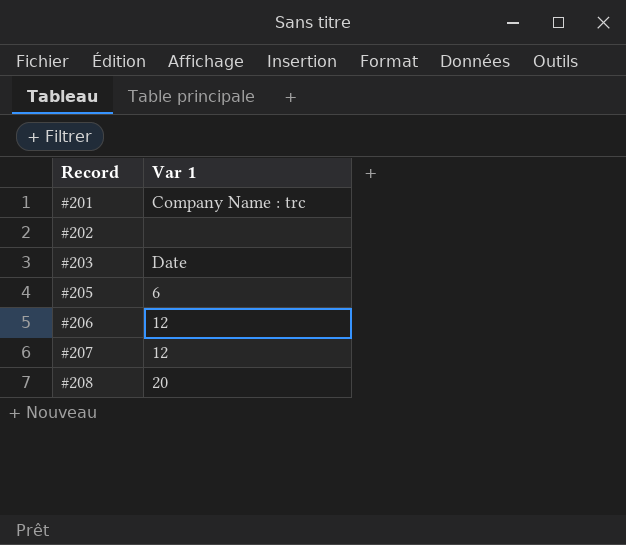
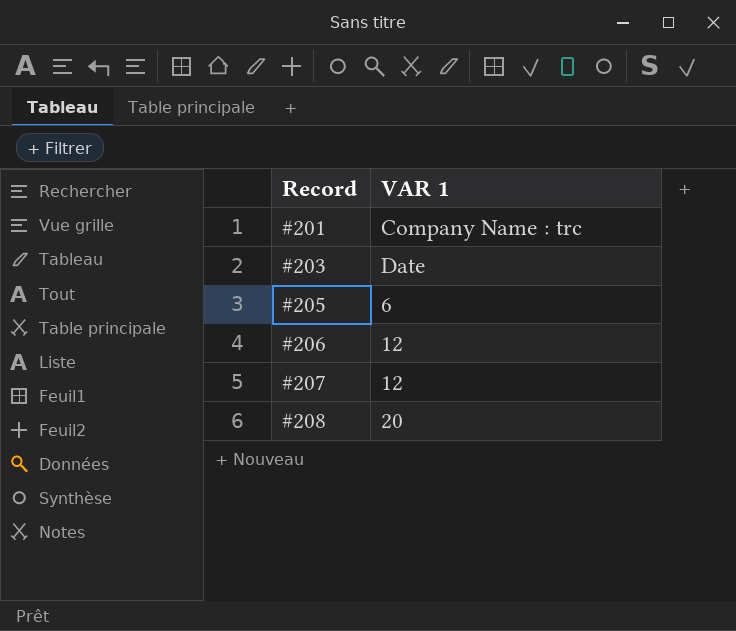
column name: Var 1 -> VAR 1
row #202: none -> none

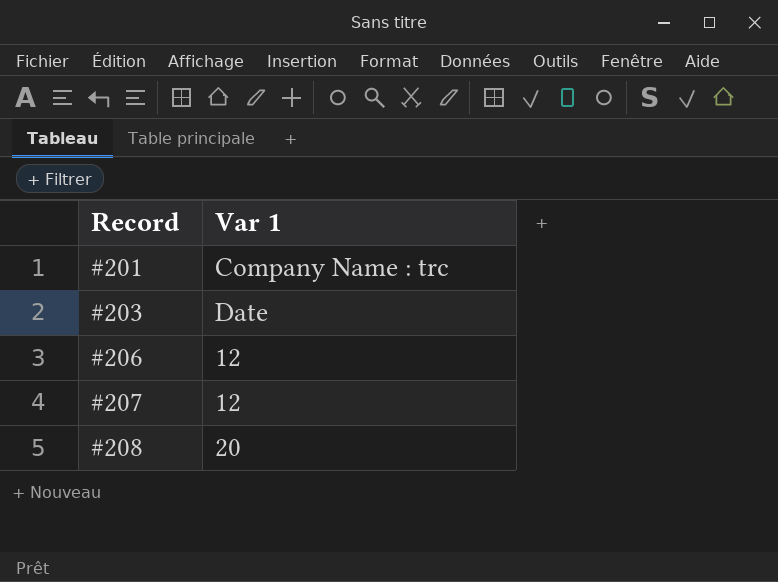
column name: VAR 1 -> Var 1
row #205: 6 -> none

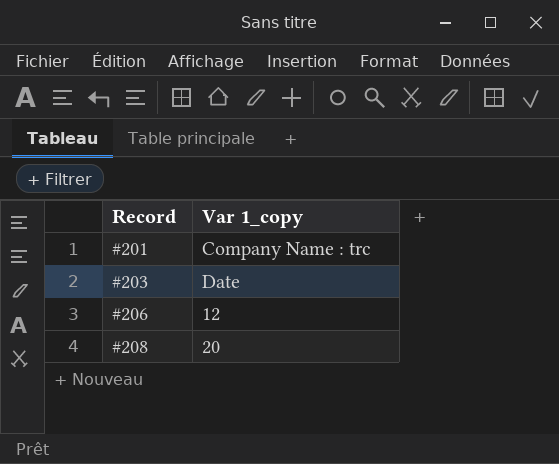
column name: Var 1 -> Var 1_copy
row #207: 12 -> none

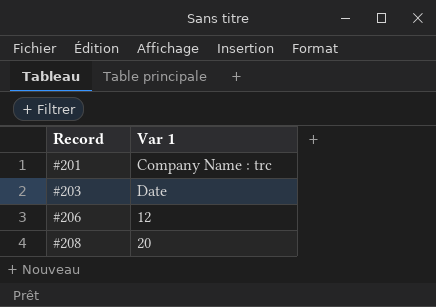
column name: Var 1_copy -> Var 1

